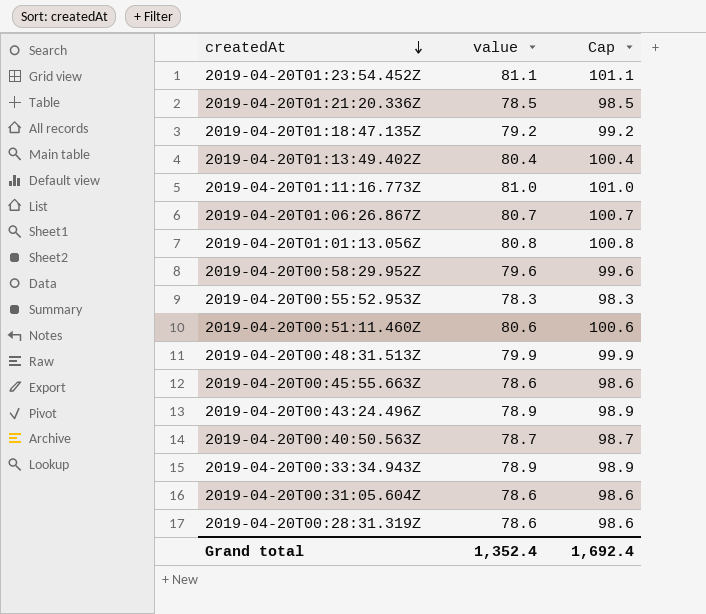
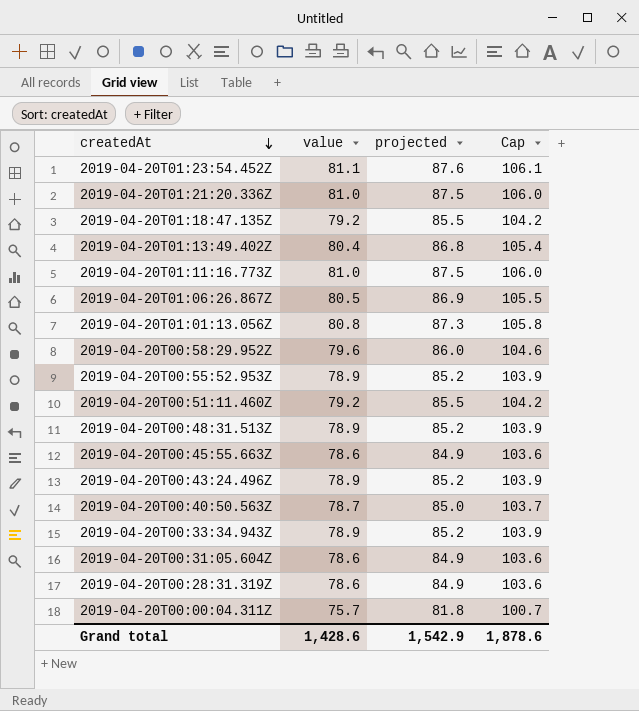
column projected | formula: none -> [value] * 1.08
column Cap | formula: [value] + 20 -> [value] + 25
2019-04-20T01:21:20.336Z | value: 78.5 -> 81.0
2019-04-20T01:06:26.867Z | value: 80.7 -> 80.5
2019-04-20T00:55:52.953Z | value: 78.3 -> 78.9
2019-04-20T00:51:11.460Z | value: 80.6 -> 79.2
2019-04-20T00:48:31.513Z | value: 79.9 -> 78.9
row 2019-04-20T00:00:04.311Z: none -> 75.7 | 81.8 | 100.7
Grand total | value: 1,352.4 -> 1,428.6
Grand total | Cap: 1,692.4 -> 1,878.6

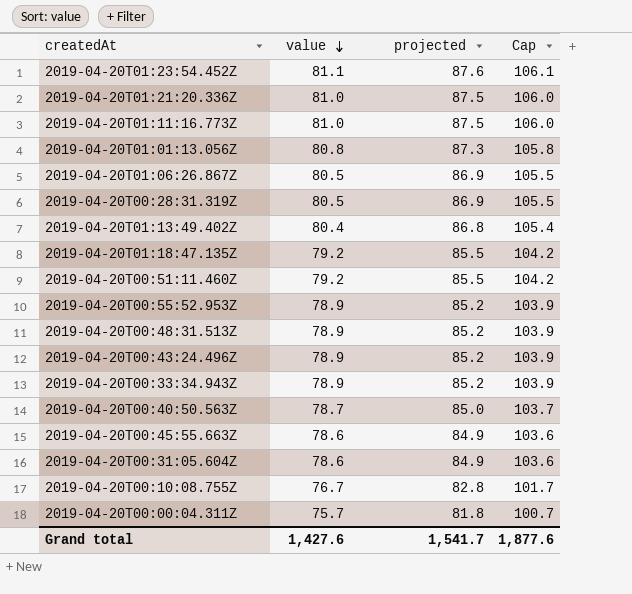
row order: createdAt descending -> value descending
row 2019-04-20T00:58:29.952Z: 79.6 | 86.0 | 104.6 -> none
2019-04-20T00:28:31.319Z | value: 78.6 -> 80.5
2019-04-20T00:28:31.319Z | projected: 84.9 -> 86.9
2019-04-20T00:28:31.319Z | Cap: 103.6 -> 105.5
row 2019-04-20T00:10:08.755Z: none -> 76.7 | 82.8 | 101.7
Grand total | value: 1,428.6 -> 1,427.6
Grand total | projected: 1,542.9 -> 1,541.7
Grand total | Cap: 1,878.6 -> 1,877.6

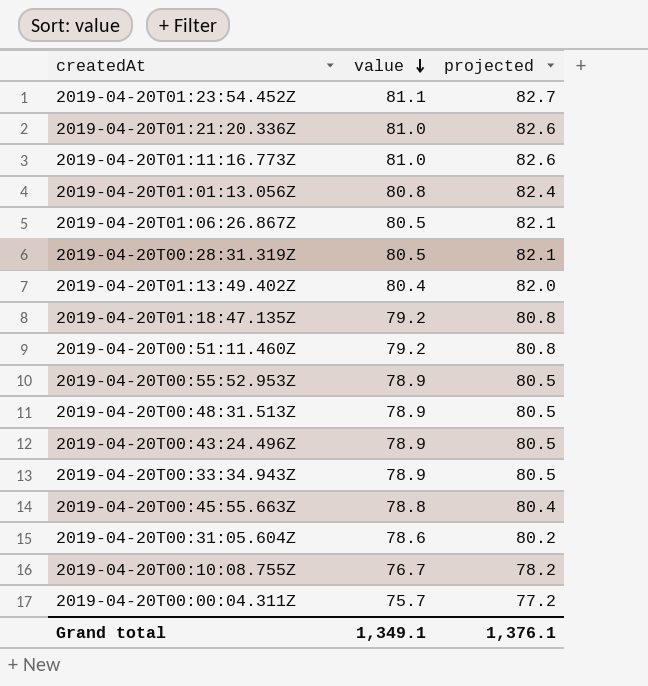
column Cap | formula: [value] + 25 -> none
column projected | formula: [value] * 1.08 -> [value] * 1.02
row 2019-04-20T00:40:50.563Z: 78.7 | 85.0 | 103.7 -> none
2019-04-20T00:45:55.663Z | value: 78.6 -> 78.8
Grand total | value: 1,427.6 -> 1,349.1
Grand total | projected: 1,541.7 -> 1,376.1

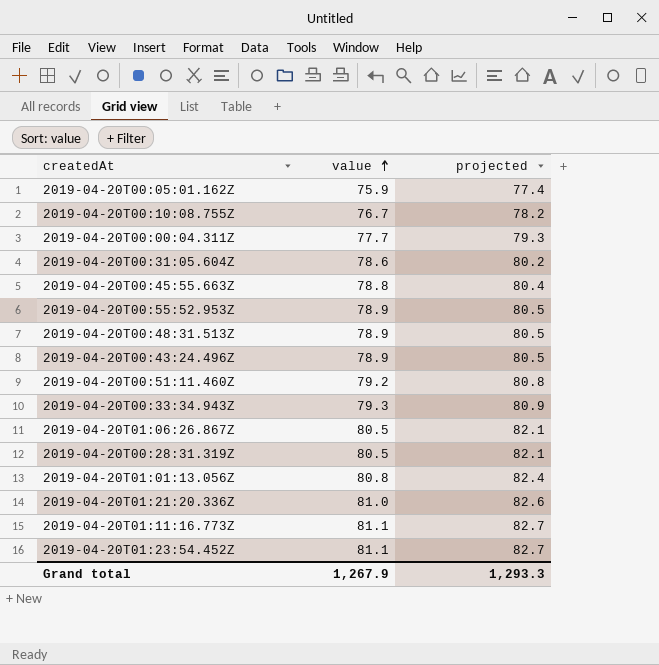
row order: value descending -> value ascending
row 2019-04-20T01:13:49.402Z: 80.4 | 82.0 -> none
row 2019-04-20T01:18:47.135Z: 79.2 | 80.8 -> none
row 2019-04-20T00:05:01.162Z: none -> 75.9 | 77.4
2019-04-20T00:00:04.311Z | value: 75.7 -> 77.7
2019-04-20T00:00:04.311Z | projected: 77.2 -> 79.3
2019-04-20T00:33:34.943Z | value: 78.9 -> 79.3
2019-04-20T00:33:34.943Z | projected: 80.5 -> 80.9
2019-04-20T01:11:16.773Z | value: 81.0 -> 81.1
2019-04-20T01:11:16.773Z | projected: 82.6 -> 82.7
Grand total | value: 1,349.1 -> 1,267.9
Grand total | projected: 1,376.1 -> 1,293.3

